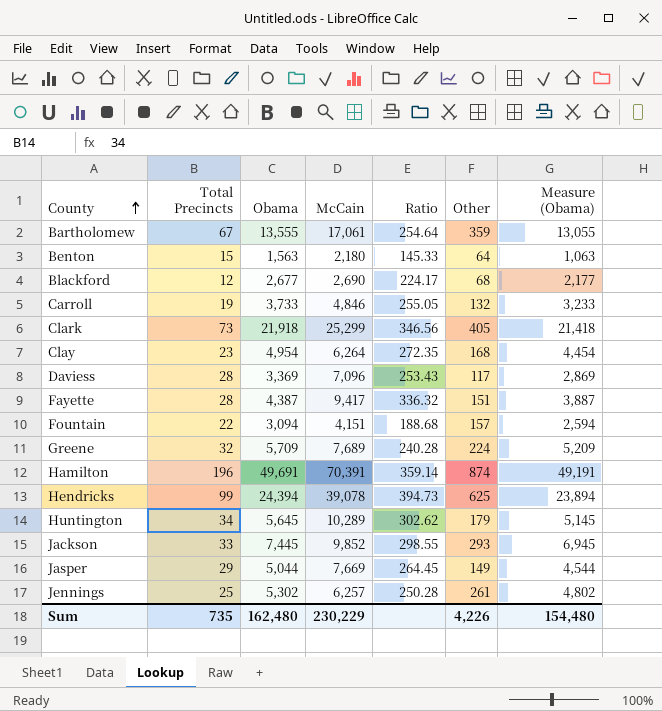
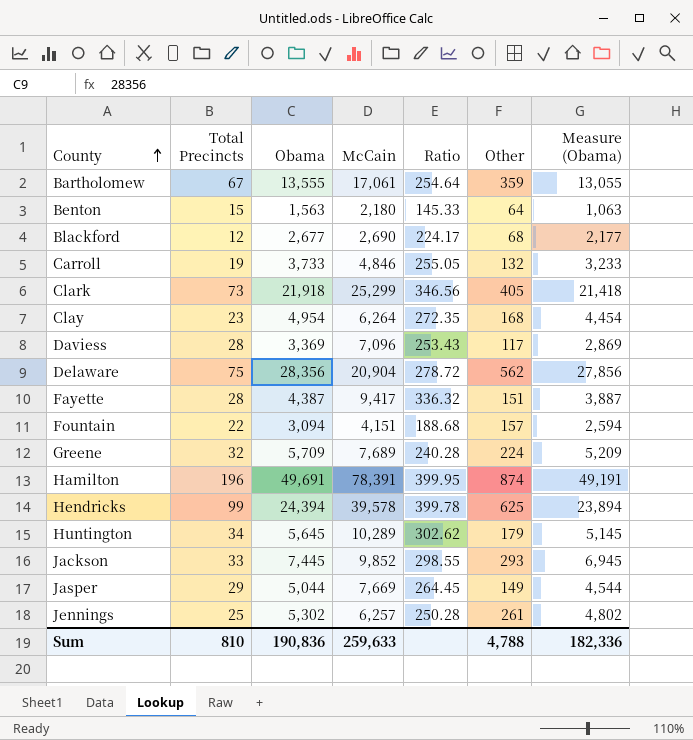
row Delaware: none -> 75 | 28,356 | 20,904 | 278.72 | 562 | 27,856
Hamilton | McCain: 70,391 -> 78,391
Hamilton | Ratio: 359.14 -> 399.95
Hendricks | McCain: 39,078 -> 39,578
Hendricks | Ratio: 394.73 -> 399.78
Sum | Total Precincts: 735 -> 810
Sum | Obama: 162,480 -> 190,836
Sum | McCain: 230,229 -> 259,633
Sum | Other: 4,226 -> 4,788
Sum | Measure (Obama): 154,480 -> 182,336

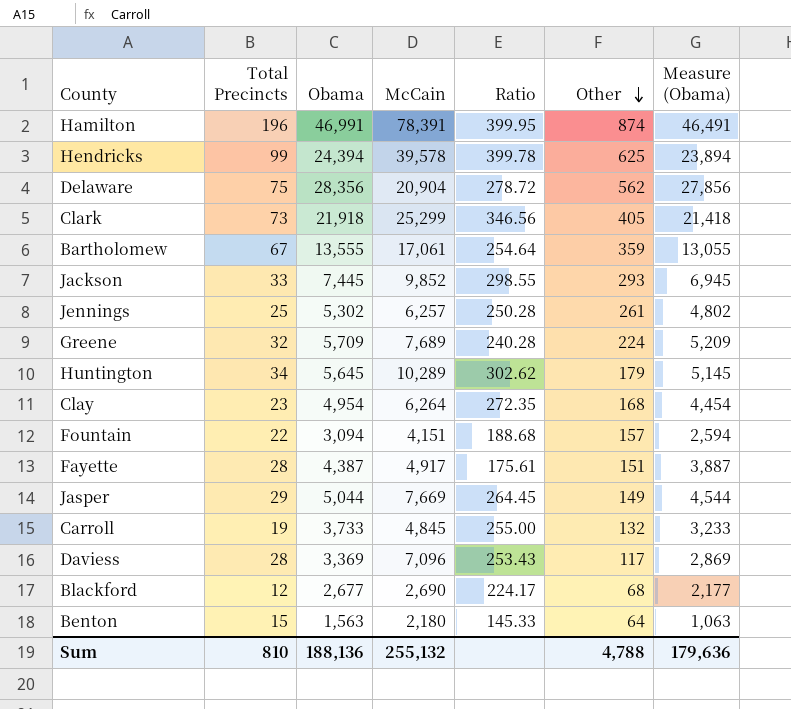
row order: County ascending -> Other descending
Hamilton | Obama: 49,691 -> 46,991
Hamilton | Measure (Obama): 49,191 -> 46,491
Fayette | McCain: 9,417 -> 4,917
Fayette | Ratio: 336.32 -> 175.61
Carroll | McCain: 4,846 -> 4,845
Carroll | Ratio: 255.05 -> 255.00
Sum | Obama: 190,836 -> 188,136
Sum | McCain: 259,633 -> 255,132
Sum | Measure (Obama): 182,336 -> 179,636

